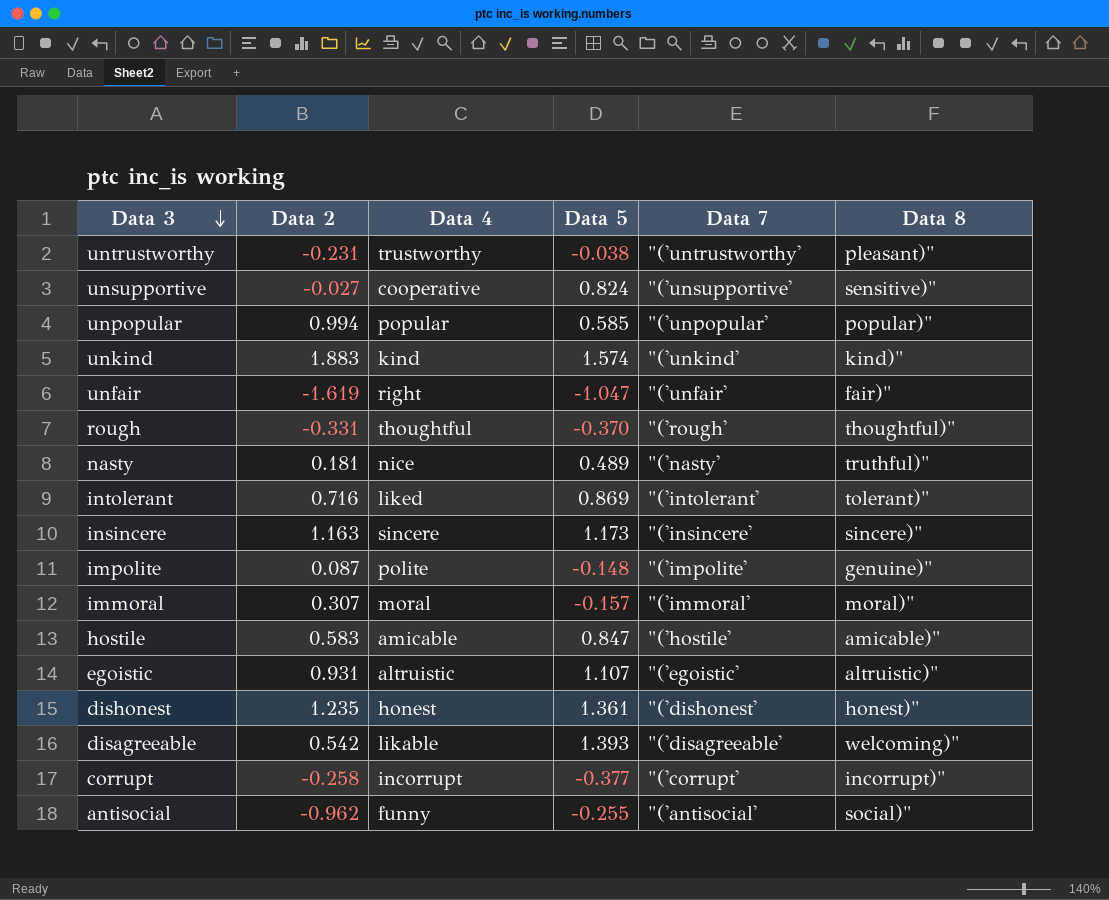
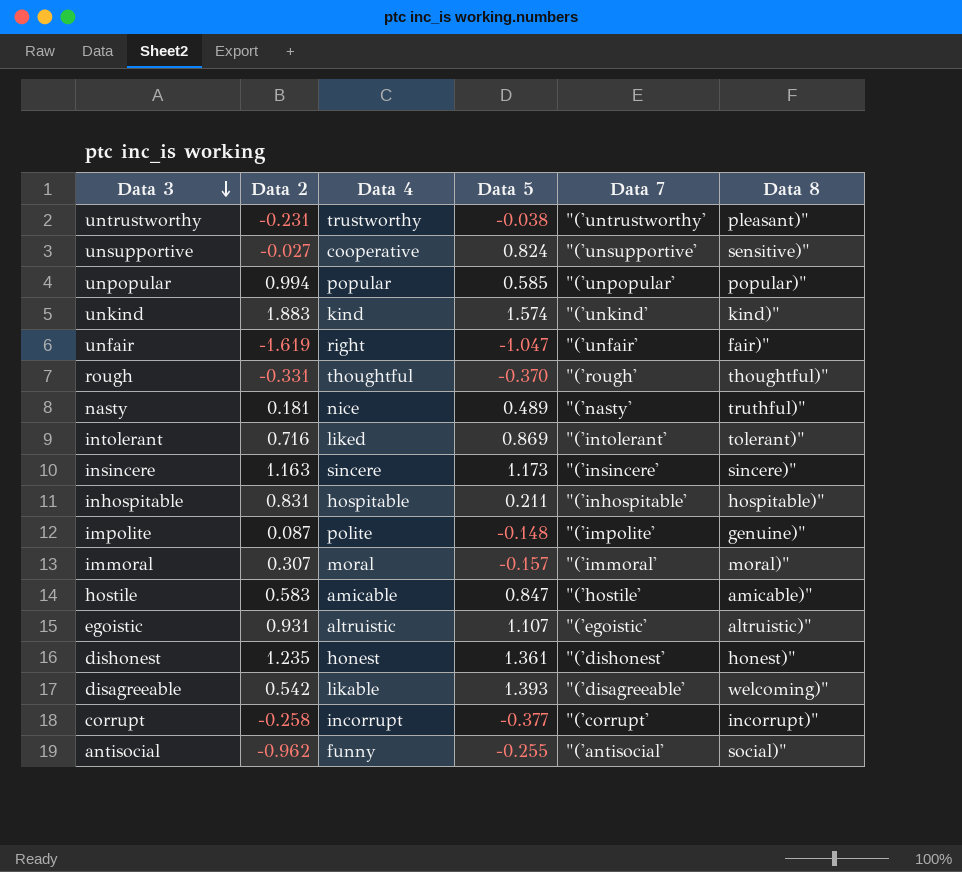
row inhospitable: none -> 0.831 | hospitable | 0.211 | "('inhospitable' | hospitable)"

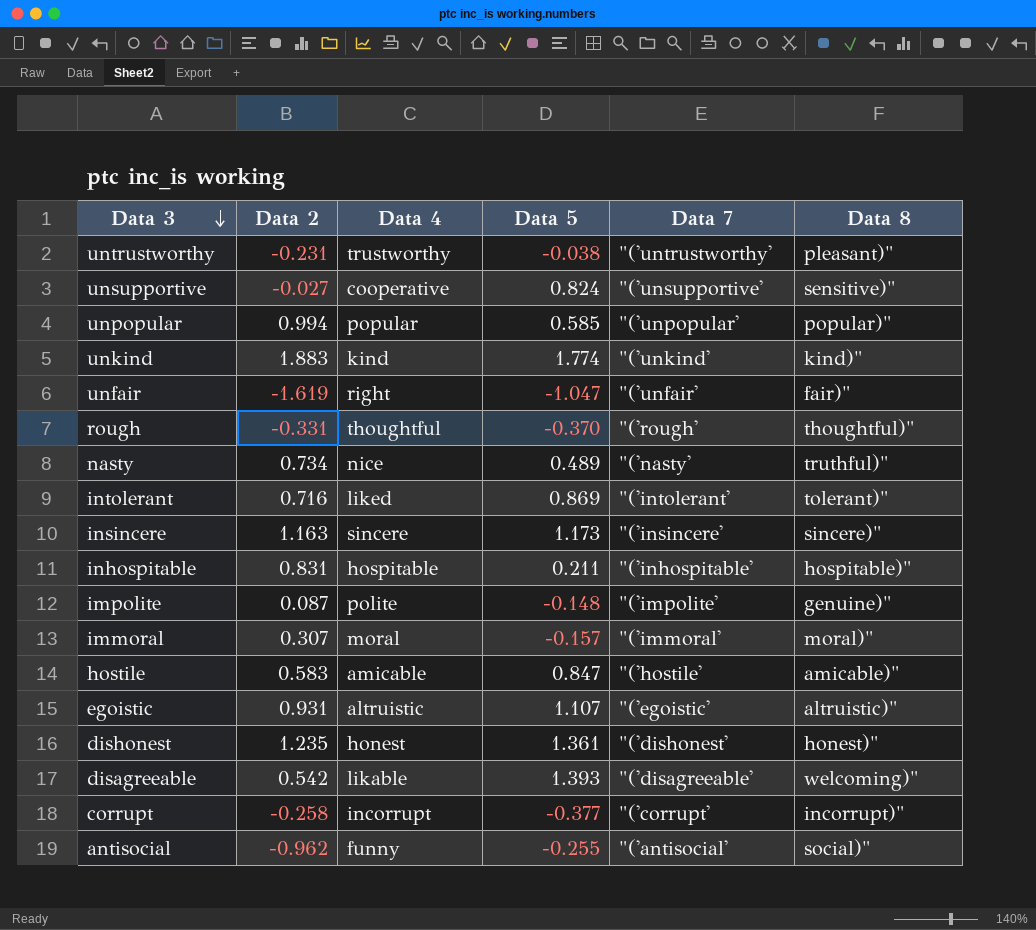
unkind | Data 5: 1.574 -> 1.774
nasty | Data 2: 0.181 -> 0.734

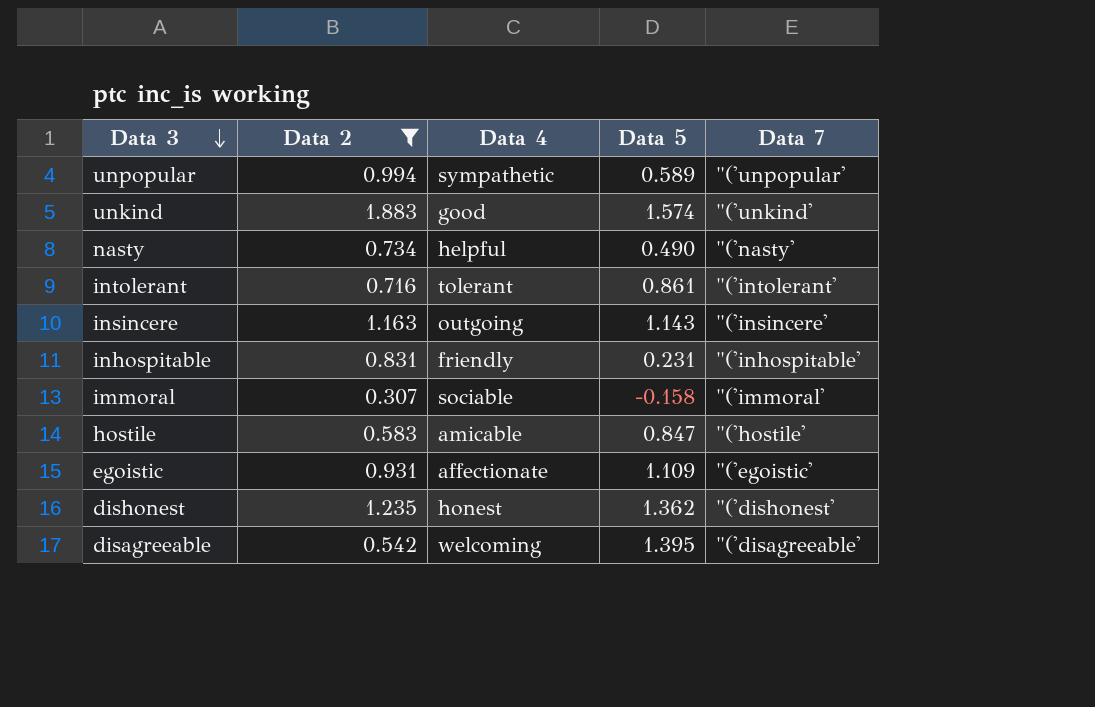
filter: none -> Data 2 >= 0.307
column Data 8 | position: 6 -> none
unpopular | Data 4: popular -> sympathetic
unpopular | Data 5: 0.585 -> 0.589
unkind | Data 4: kind -> good
unkind | Data 5: 1.774 -> 1.574
nasty | Data 4: nice -> helpful
nasty | Data 5: 0.489 -> 0.490
intolerant | Data 4: liked -> tolerant
intolerant | Data 5: 0.869 -> 0.861
insincere | Data 4: sincere -> outgoing
insincere | Data 5: 1.173 -> 1.143
inhospitable | Data 4: hospitable -> friendly
inhospitable | Data 5: 0.211 -> 0.231
immoral | Data 4: moral -> sociable
immoral | Data 5: -0.157 -> -0.158
egoistic | Data 4: altruistic -> affectionate
egoistic | Data 5: 1.107 -> 1.109
dishonest | Data 5: 1.361 -> 1.362
disagreeable | Data 4: likable -> welcoming
disagreeable | Data 5: 1.393 -> 1.395

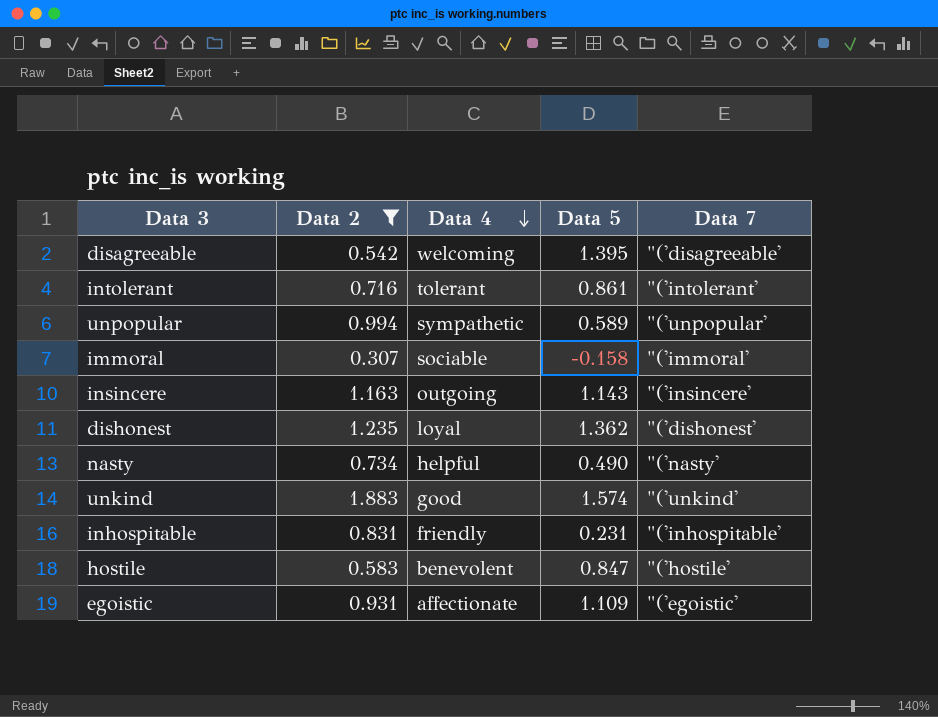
row order: Data 3 descending -> Data 4 descending
dishonest | Data 4: honest -> loyal
hostile | Data 4: amicable -> benevolent

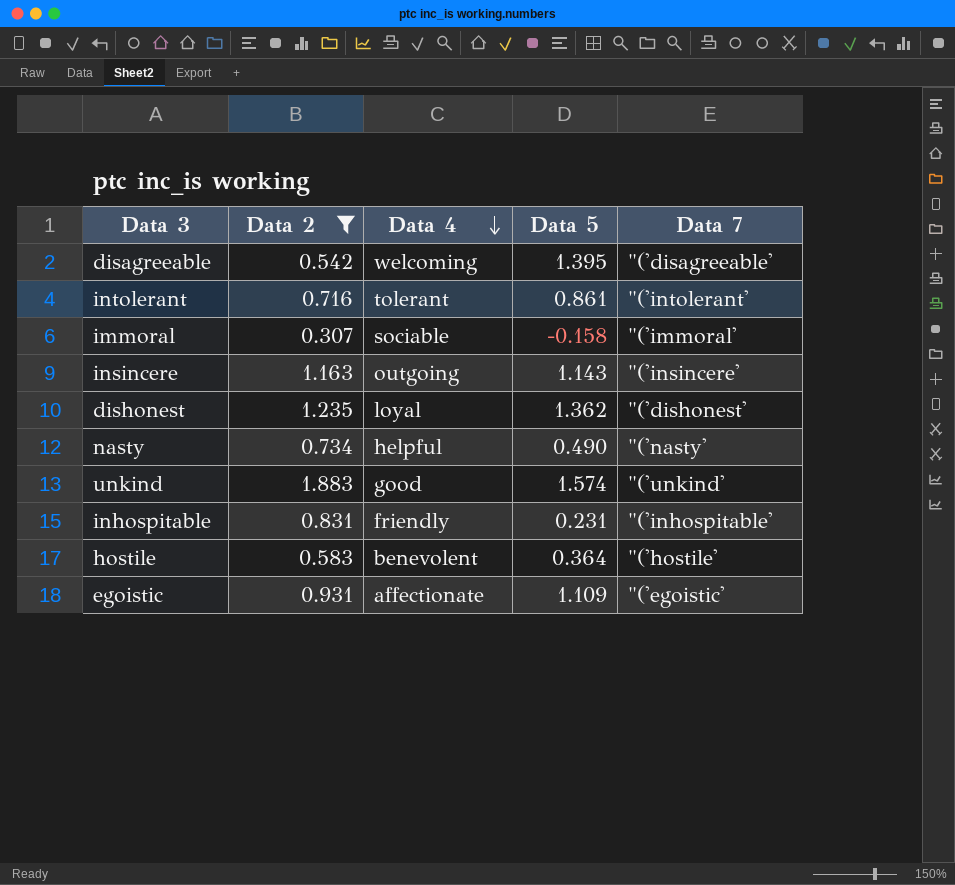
row unpopular: 0.994 | sympathetic | 0.589 | "('unpopular' -> none
hostile | Data 5: 0.847 -> 0.364

